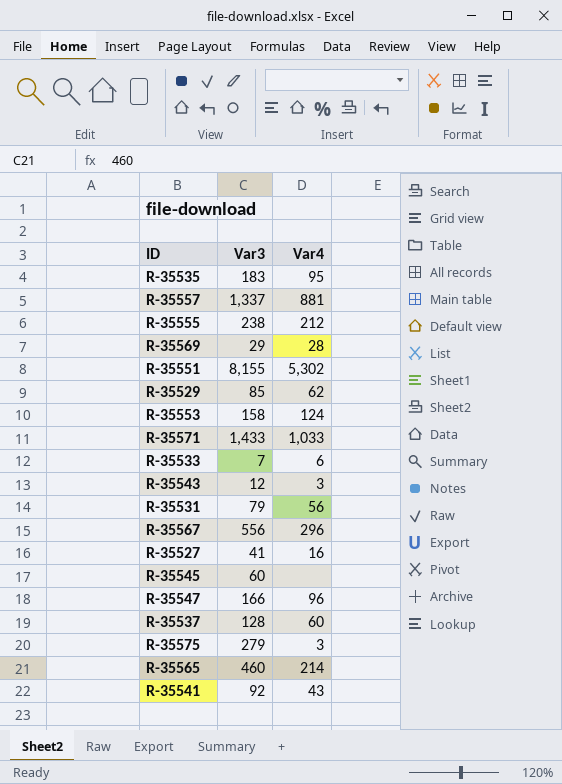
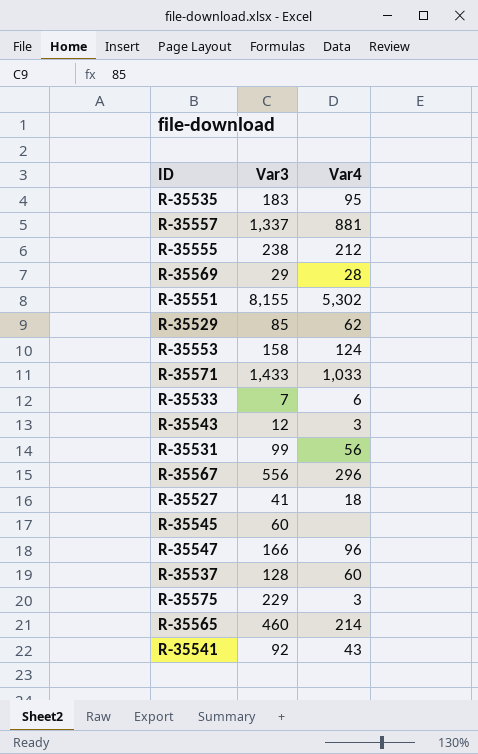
R-35531 | Var3: 79 -> 99
R-35527 | Var4: 16 -> 18
R-35575 | Var3: 279 -> 229

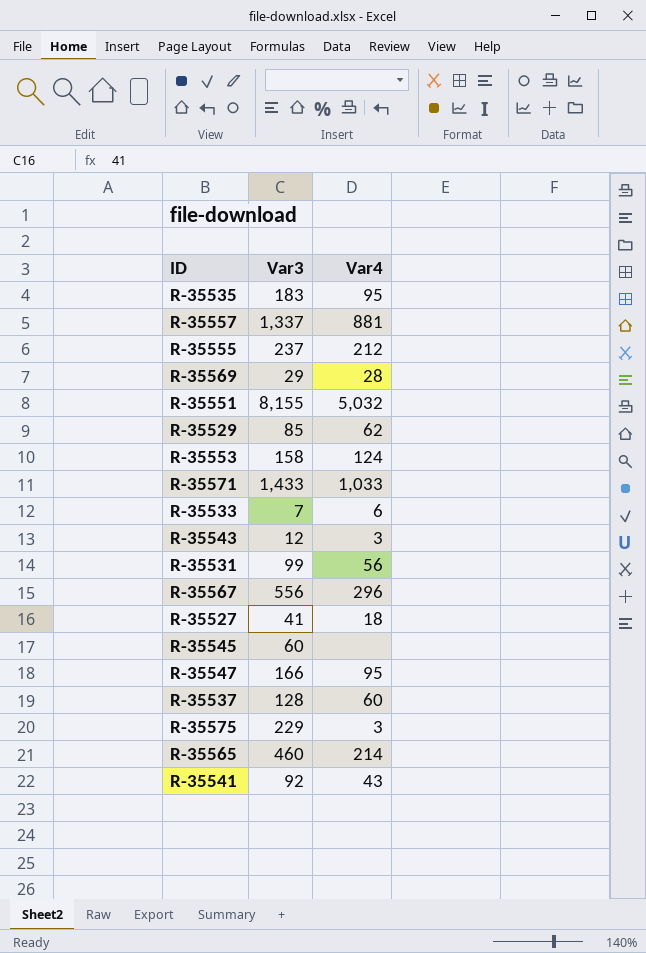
R-35555 | Var3: 238 -> 237
R-35551 | Var4: 5,302 -> 5,032
R-35547 | Var4: 96 -> 95

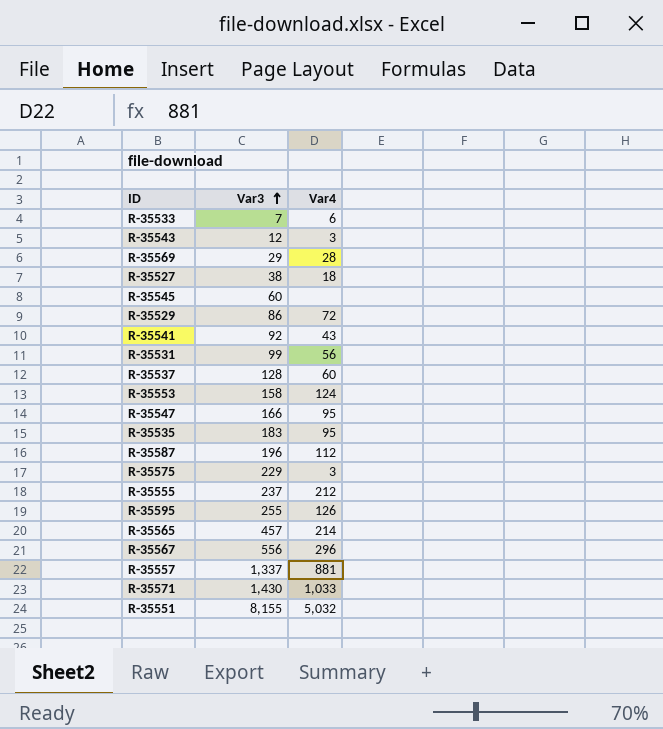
row order: none -> Var3 ascending
R-35527 | Var3: 41 -> 38
R-35529 | Var3: 85 -> 86
R-35529 | Var4: 62 -> 72
row R-35587: none -> 196 | 112
row R-35595: none -> 255 | 126
R-35565 | Var3: 460 -> 457
R-35571 | Var3: 1,433 -> 1,430

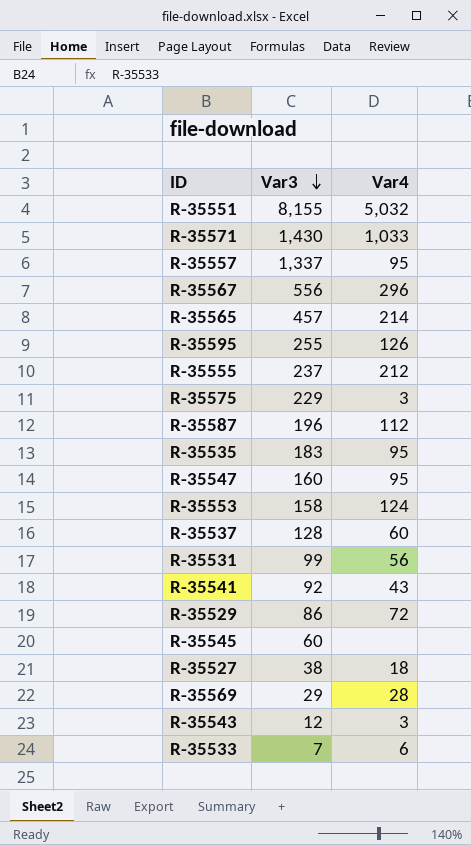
row order: Var3 ascending -> Var3 descending
R-35557 | Var4: 881 -> 95
R-35547 | Var3: 166 -> 160

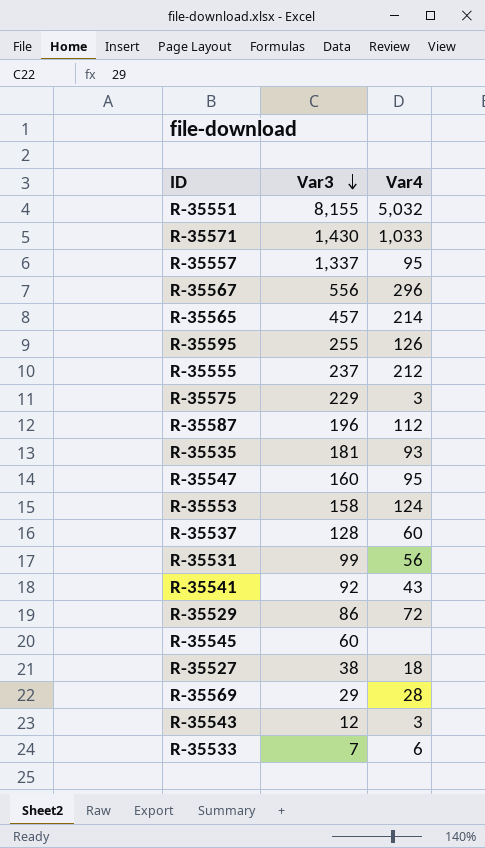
R-35535 | Var3: 183 -> 181
R-35535 | Var4: 95 -> 93

